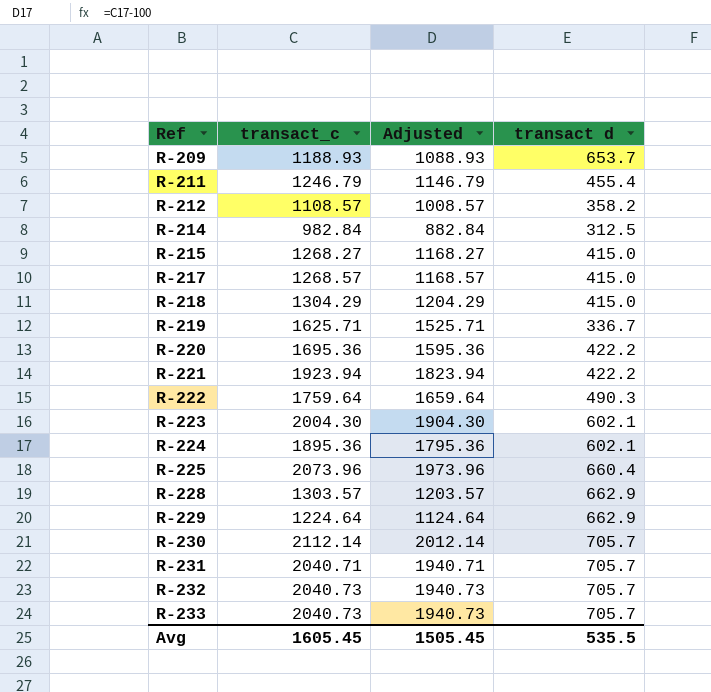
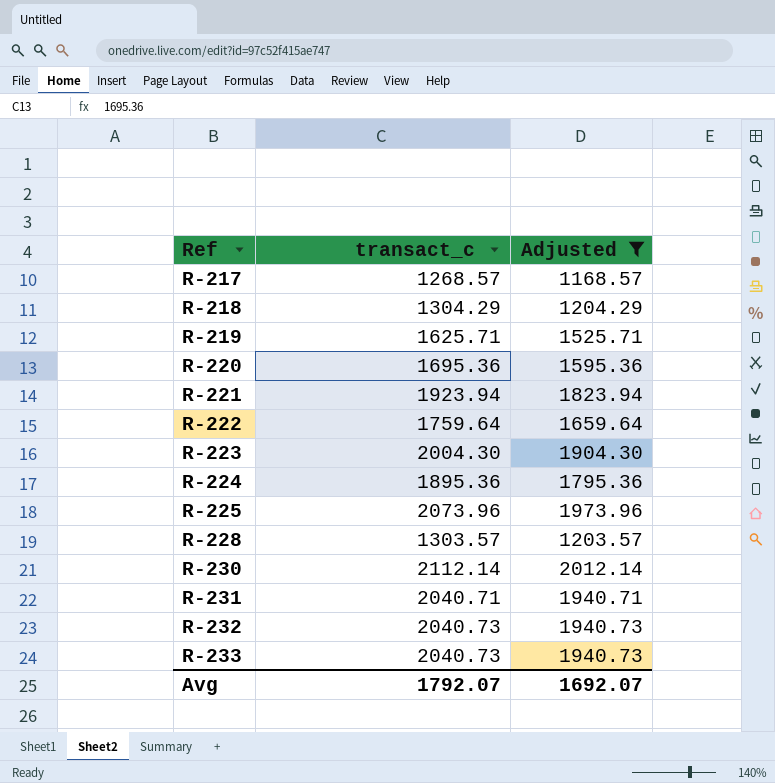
filter: none -> Adjusted >= 1168.57
column transact d | position: 4 -> none
Avg | transact_c: 1605.45 -> 1792.07
Avg | Adjusted: 1505.45 -> 1692.07

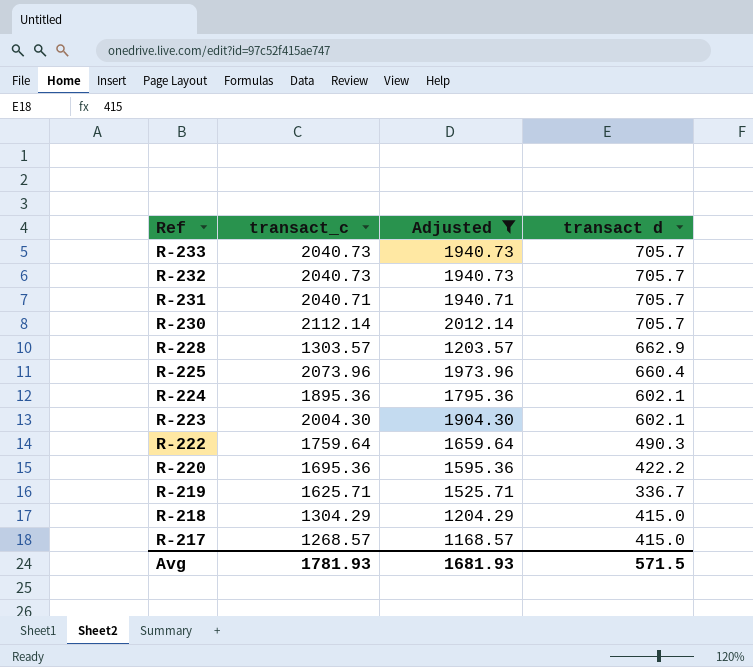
row order: Ref ascending -> Ref descending
column transact d | position: none -> 4
row R-221: 1923.94 | 1823.94 -> none
Avg | transact_c: 1792.07 -> 1781.93
Avg | Adjusted: 1692.07 -> 1681.93

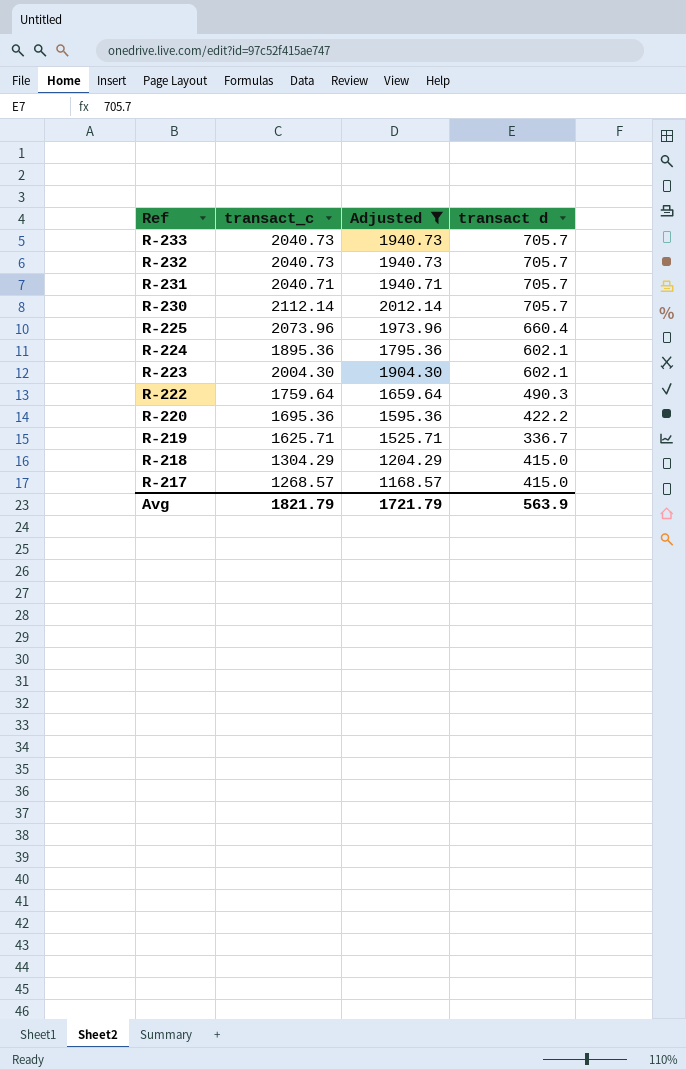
row R-228: 1303.57 | 1203.57 | 662.9 -> none
Avg | transact_c: 1781.93 -> 1821.79
Avg | Adjusted: 1681.93 -> 1721.79
Avg | transact d: 571.5 -> 563.9

